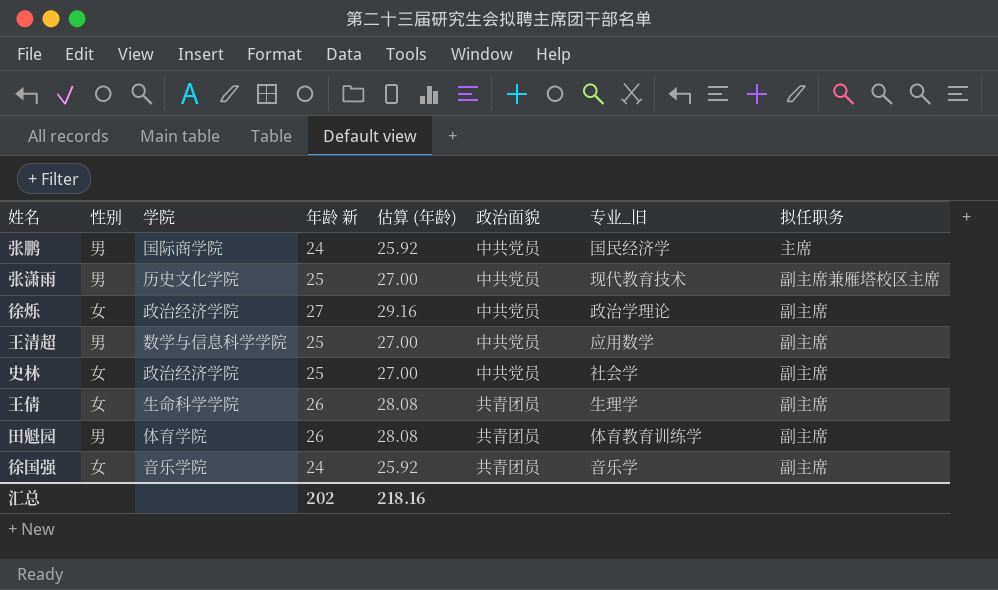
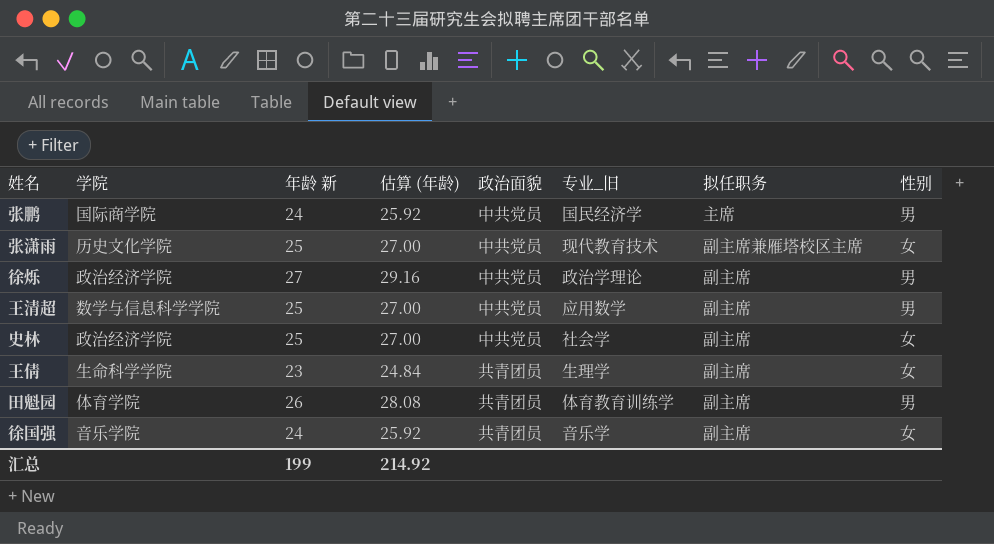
column 性别 | position: 2 -> 8
张潇雨 | 性别: 男 -> 女
徐烁 | 性别: 女 -> 男
王倩 | 年龄 新: 26 -> 23
王倩 | 估算 (年龄): 28.08 -> 24.84
汇总 | 年龄 新: 202 -> 199
汇总 | 估算 (年龄): 218.16 -> 214.92

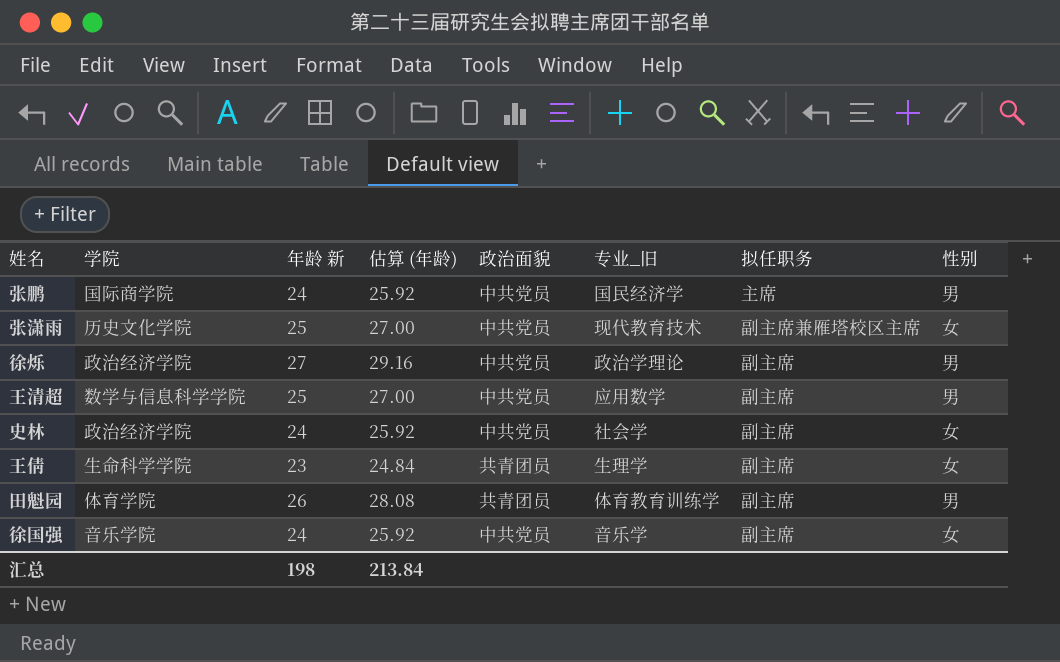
史林 | 年龄 新: 25 -> 24
史林 | 估算 (年龄): 27.00 -> 25.92
徐国强 | 政治面貌: 共青团员 -> 中共党员
汇总 | 年龄 新: 199 -> 198
汇总 | 估算 (年龄): 214.92 -> 213.84

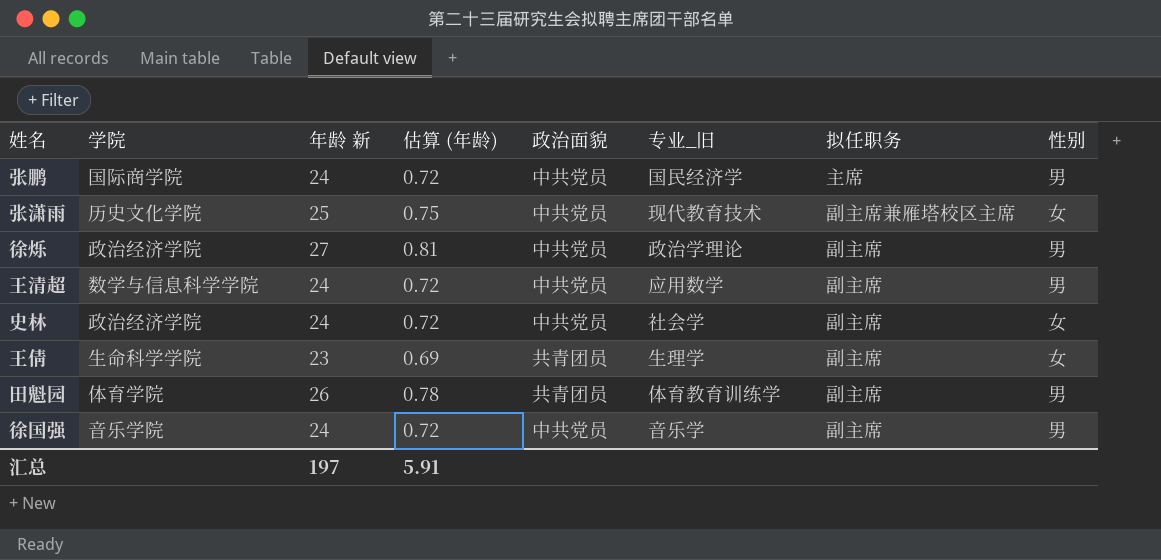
column 估算 (年龄) | formula: [年龄 新] * 1.08 -> [年龄 新] * 0.03
王清超 | 年龄 新: 25 -> 24
徐国强 | 性别: 女 -> 男
汇总 | 年龄 新: 198 -> 197
汇总 | 估算 (年龄): 213.84 -> 5.91

